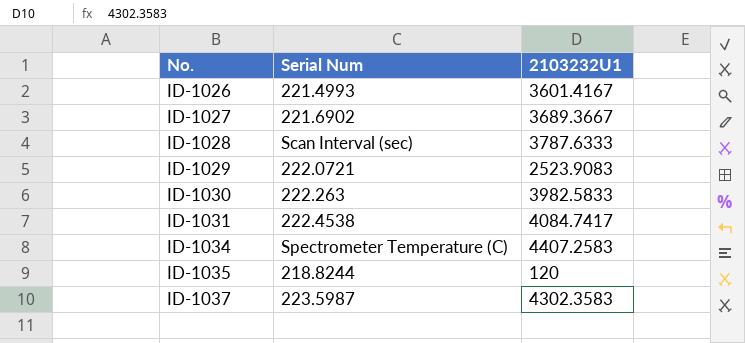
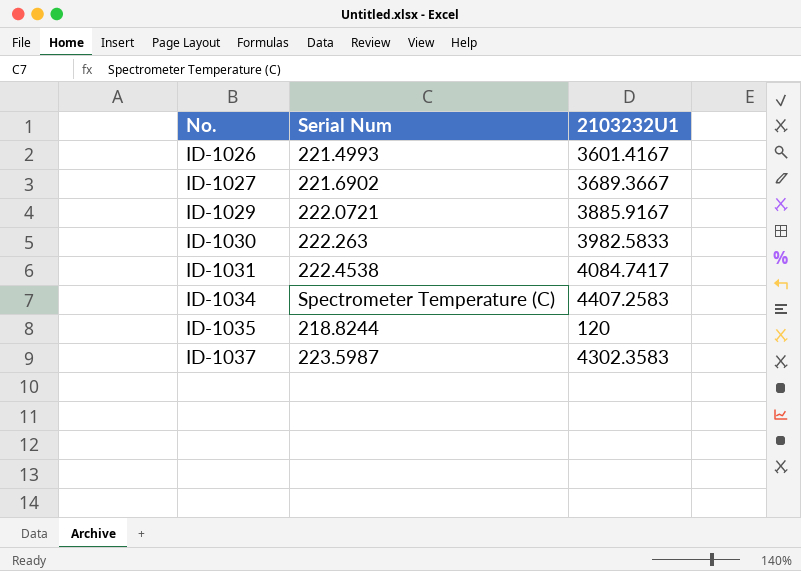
row ID-1028: Scan Interval (sec) | 3787.6333 -> none
ID-1029 | 2103232U1: 2523.9083 -> 3885.9167

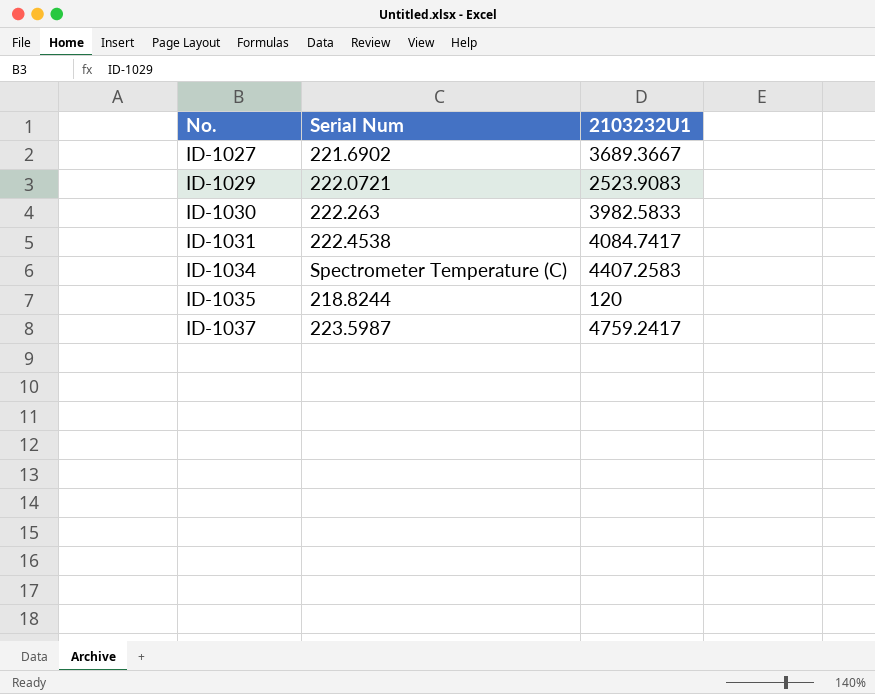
row ID-1026: 221.4993 | 3601.4167 -> none
ID-1029 | 2103232U1: 3885.9167 -> 2523.9083
ID-1037 | 2103232U1: 4302.3583 -> 4759.2417

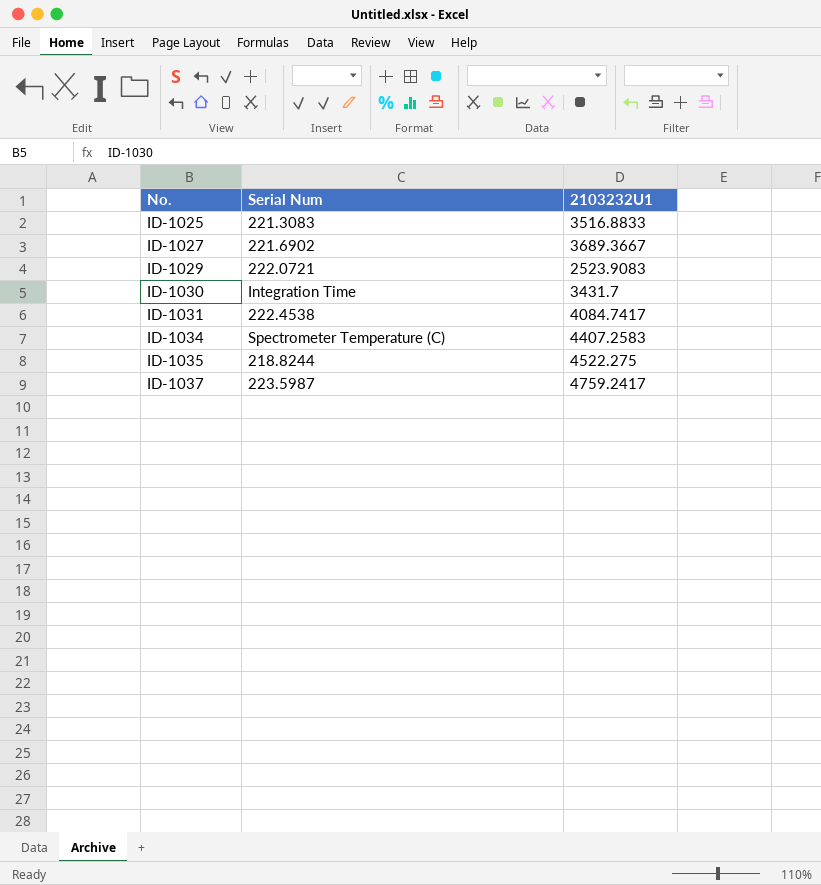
row ID-1025: none -> 221.3083 | 3516.8833
ID-1030 | Serial Num: 222.263 -> Integration Time
ID-1030 | 2103232U1: 3982.5833 -> 3431.7
ID-1035 | 2103232U1: 120 -> 4522.275

